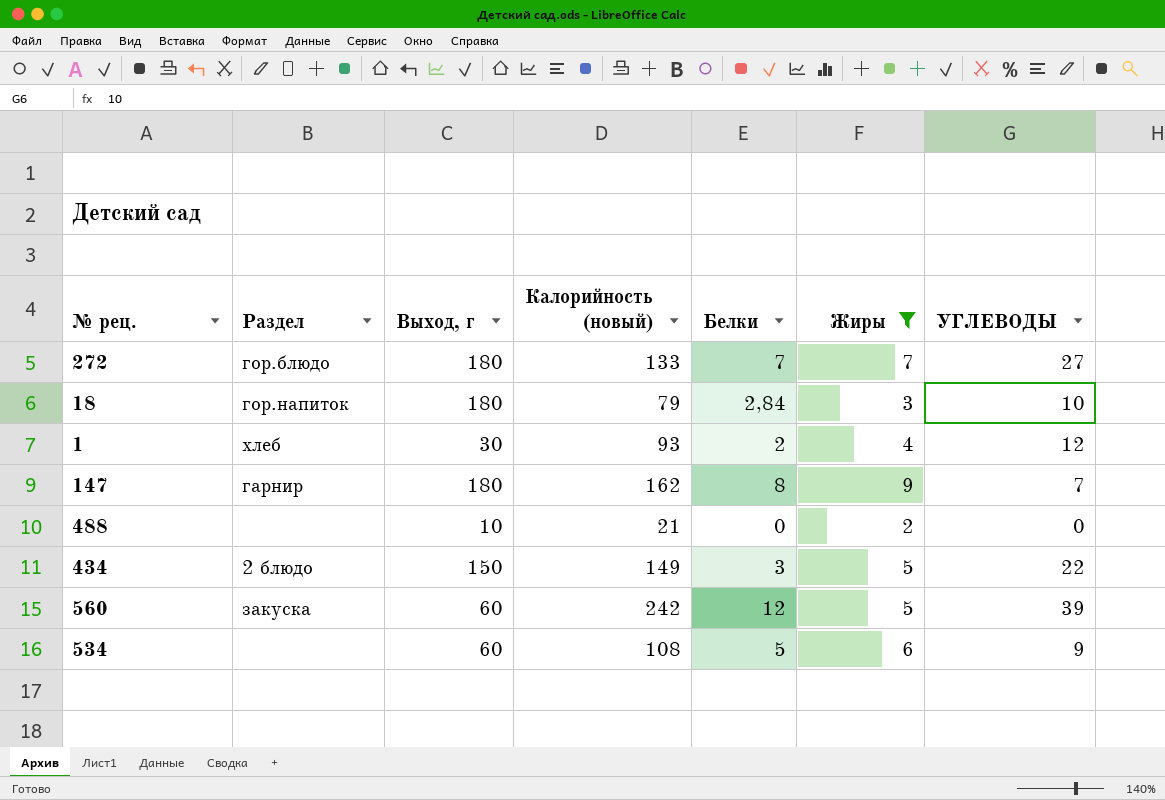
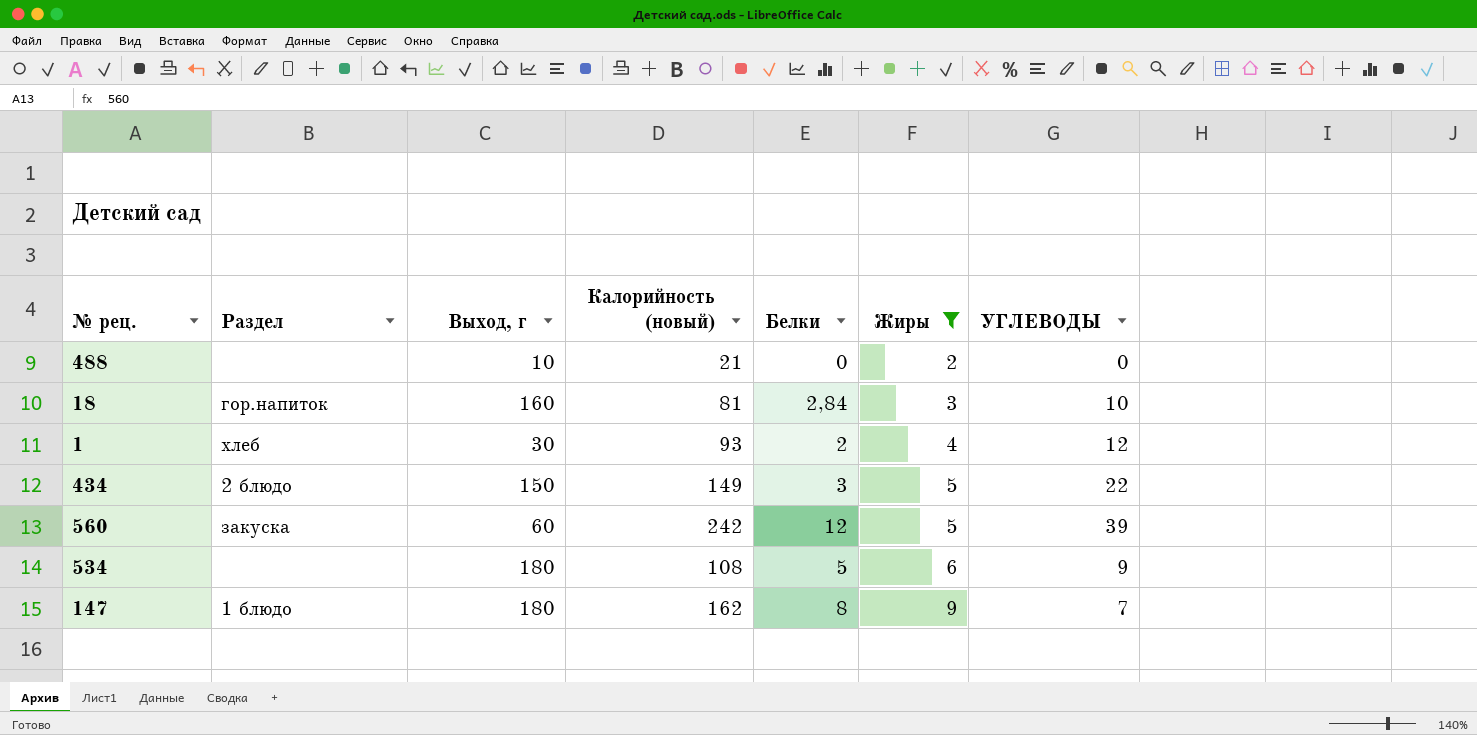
row order: none -> Жиры ascending
row 272: гор.блюдо | 180 | 133 | 7 | 7 | 27 -> none
18 | Выход, г: 180 -> 160
18 | Калорийность (новый): 79 -> 81
534 | Выход, г: 60 -> 180
147 | Раздел: гарнир -> 1 блюдо

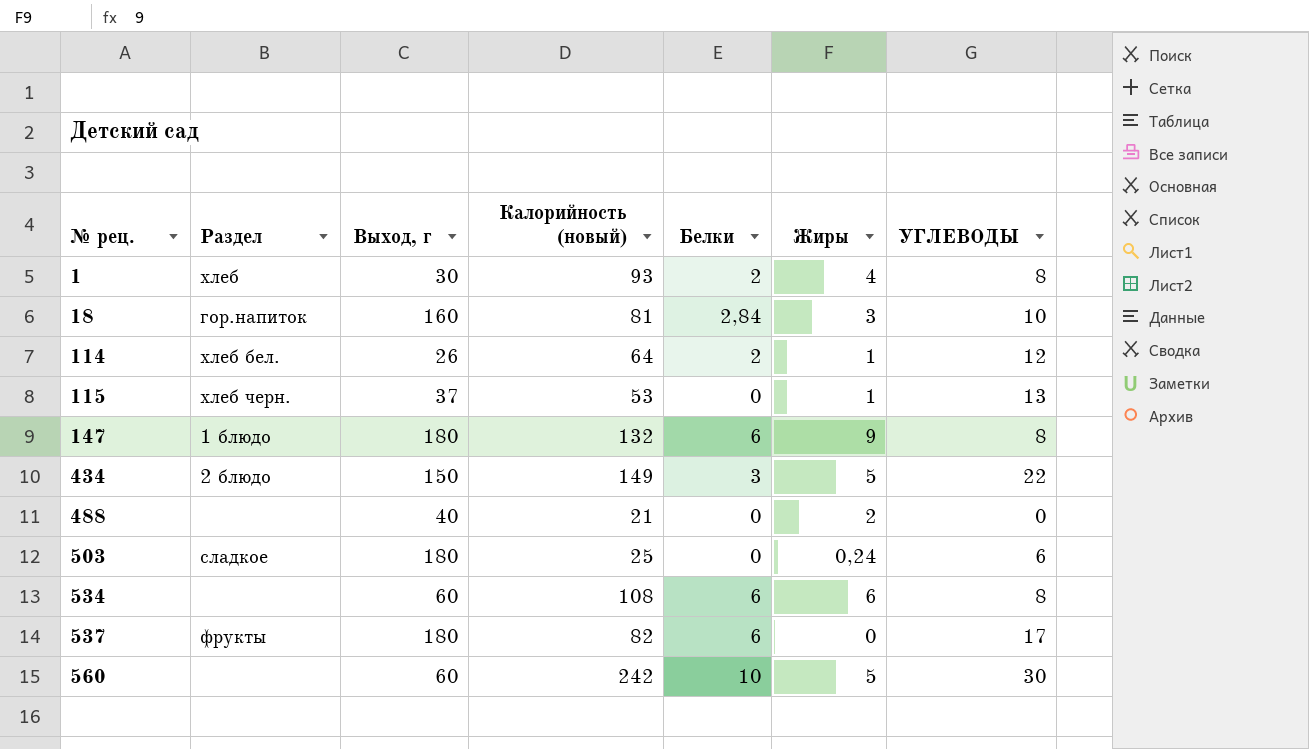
filter: Жиры >= 2 -> none
row order: Жиры ascending -> № рец. ascending
1 | УГЛЕВОДЫ: 12 -> 8
147 | Калорийность (новый): 162 -> 132
147 | Белки: 8 -> 6
147 | УГЛЕВОДЫ: 7 -> 8
488 | Выход, г: 10 -> 40
534 | Выход, г: 180 -> 60
534 | Белки: 5 -> 6
534 | УГЛЕВОДЫ: 9 -> 8
560 | Раздел: закуска -> none
560 | Белки: 12 -> 10
560 | УГЛЕВОДЫ: 39 -> 30

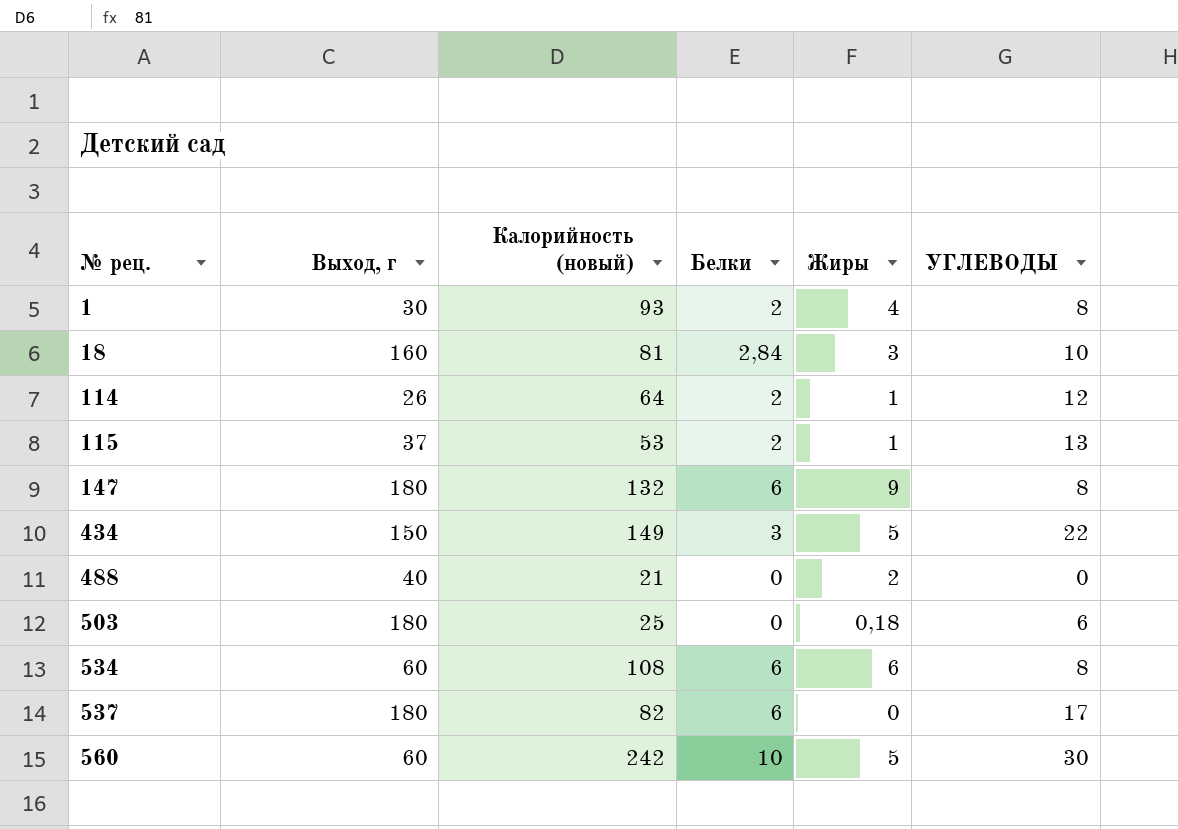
column Раздел | position: 2 -> none
115 | Белки: 0 -> 2
503 | Жиры: 0,24 -> 0,18

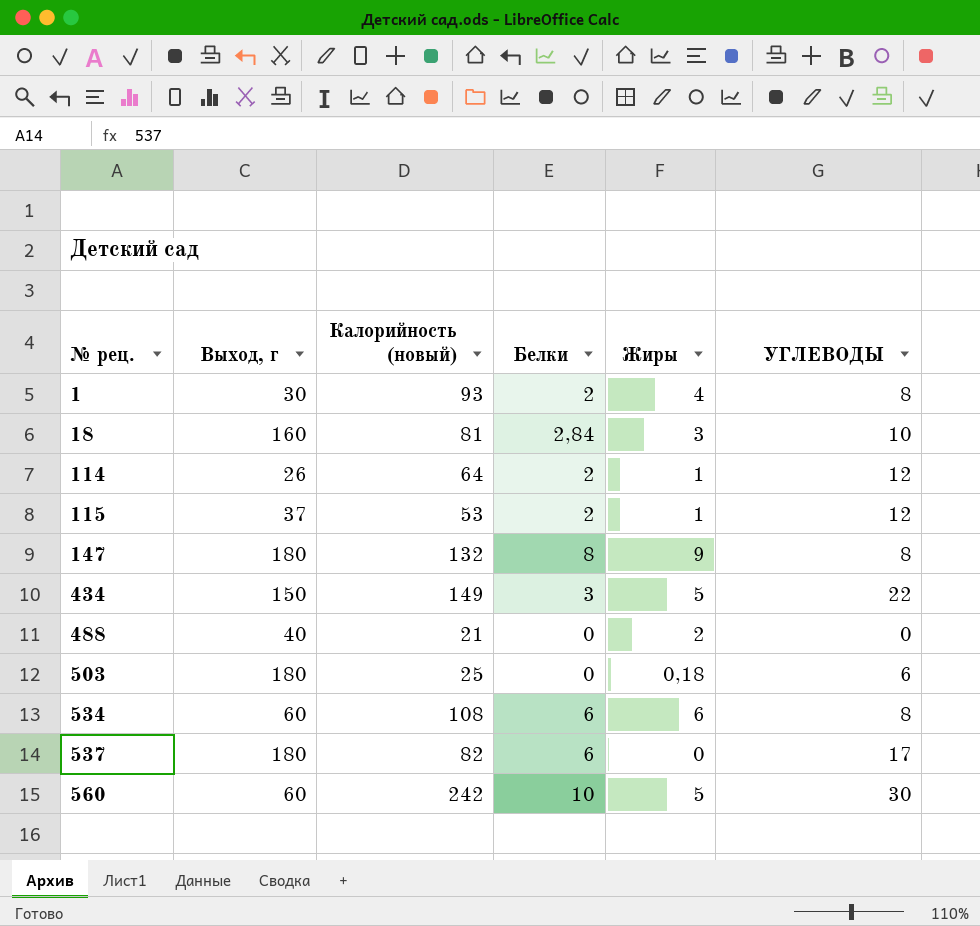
115 | УГЛЕВОДЫ: 13 -> 12
147 | Белки: 6 -> 8

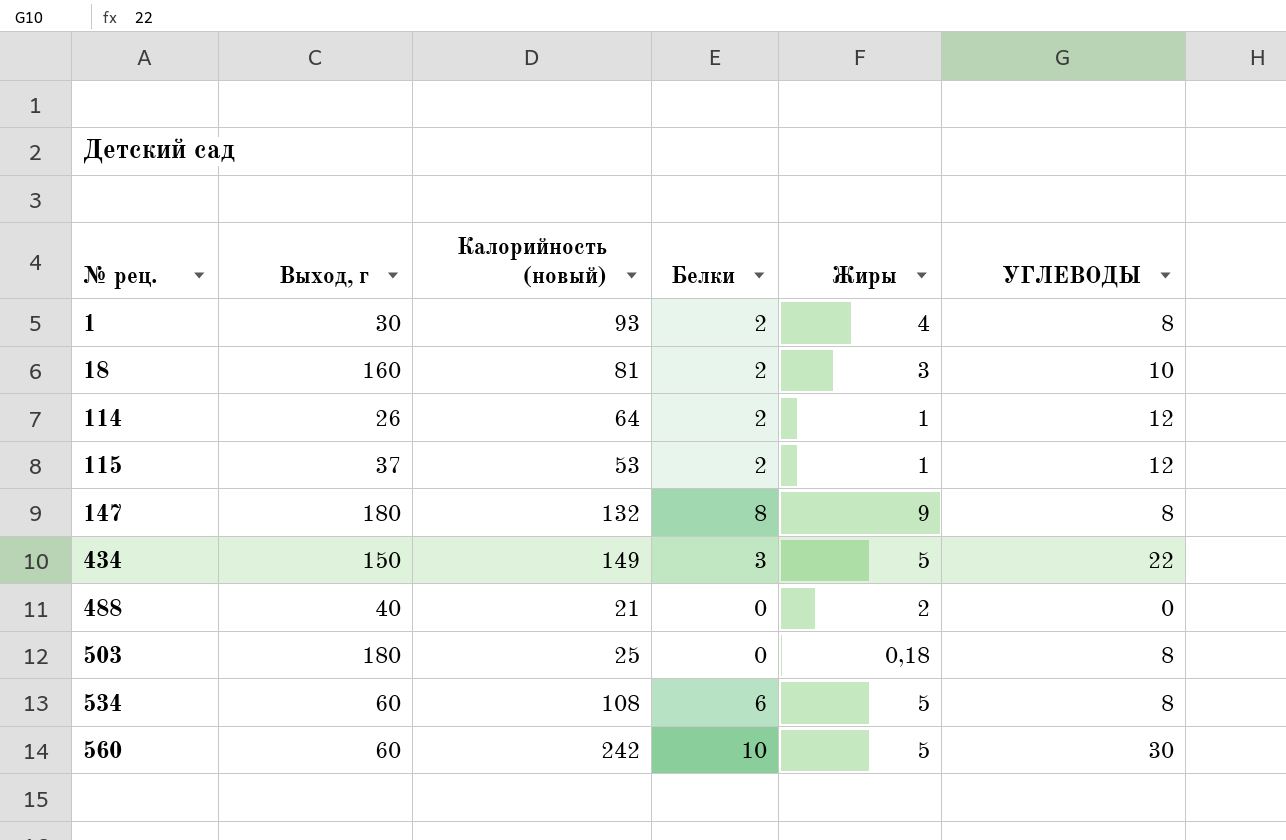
row 537: 180 | 82 | 6 | 0 | 17 -> none
18 | Белки: 2,84 -> 2
503 | УГЛЕВОДЫ: 6 -> 8
534 | Жиры: 6 -> 5

